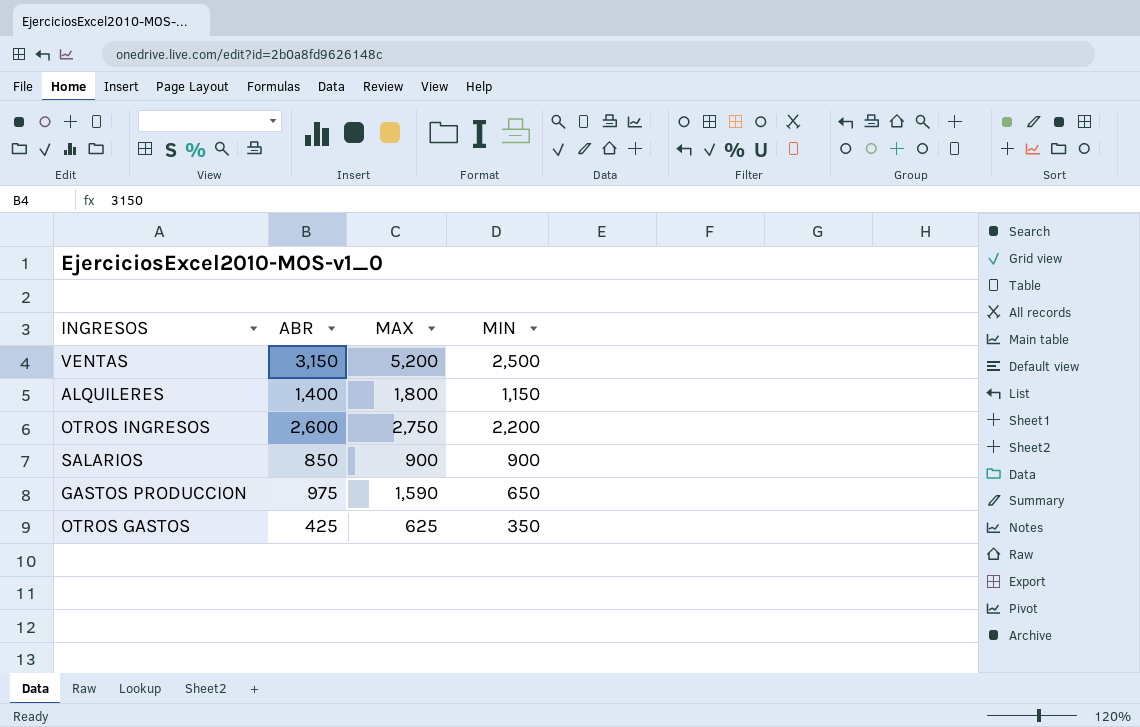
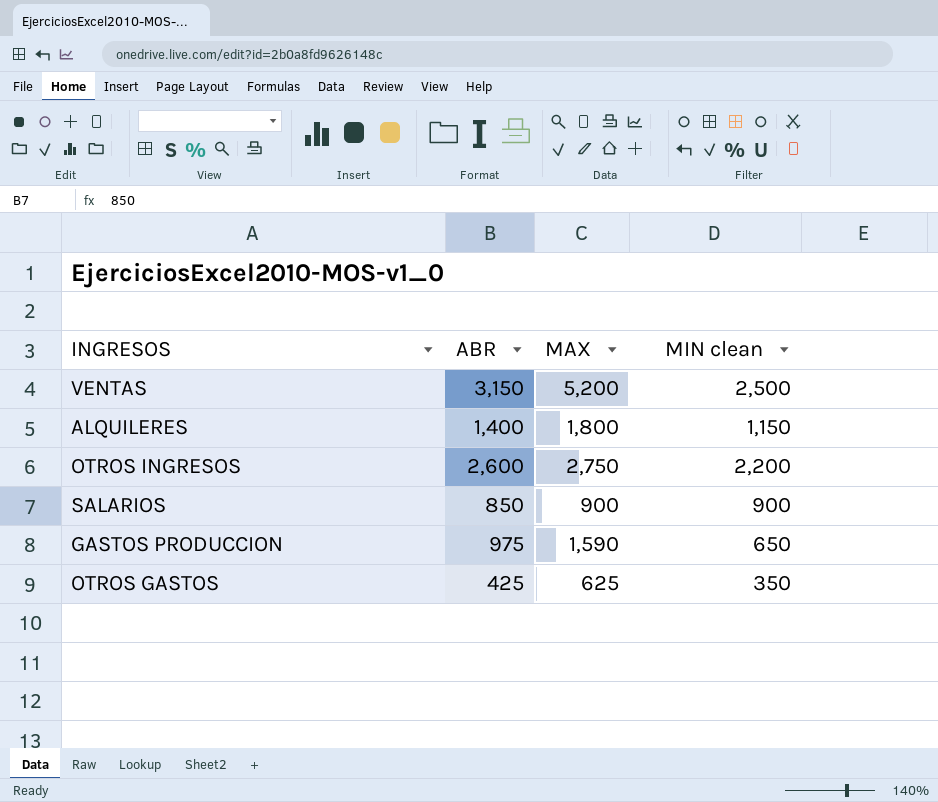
column name: MIN -> MIN clean

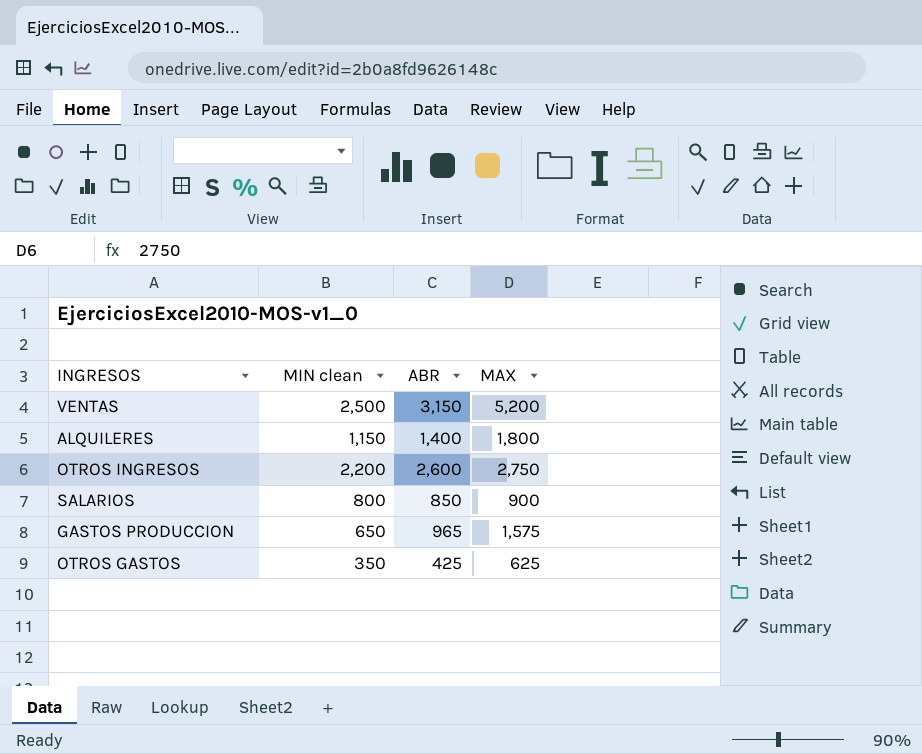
column MIN clean | position: 4 -> 2
SALARIOS | MIN clean: 900 -> 800
GASTOS PRODUCCION | ABR: 975 -> 965
GASTOS PRODUCCION | MAX: 1,590 -> 1,575

